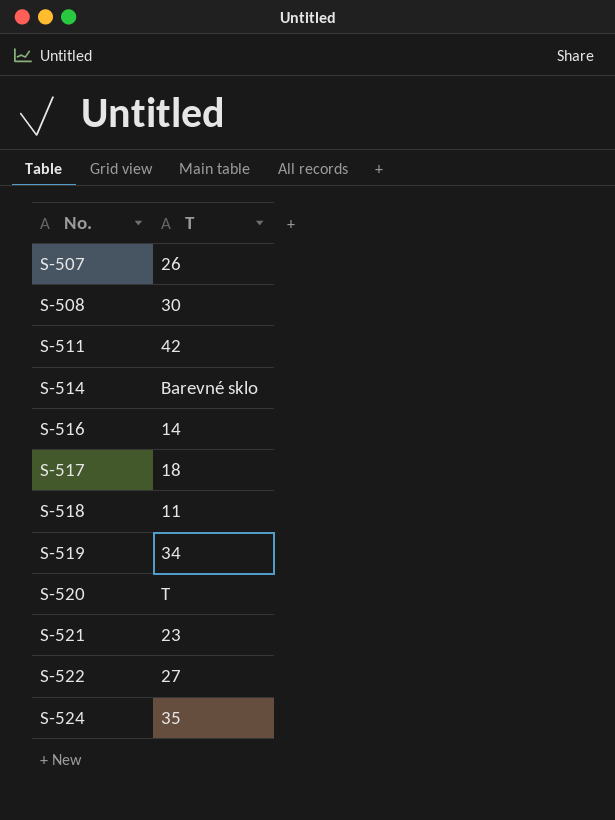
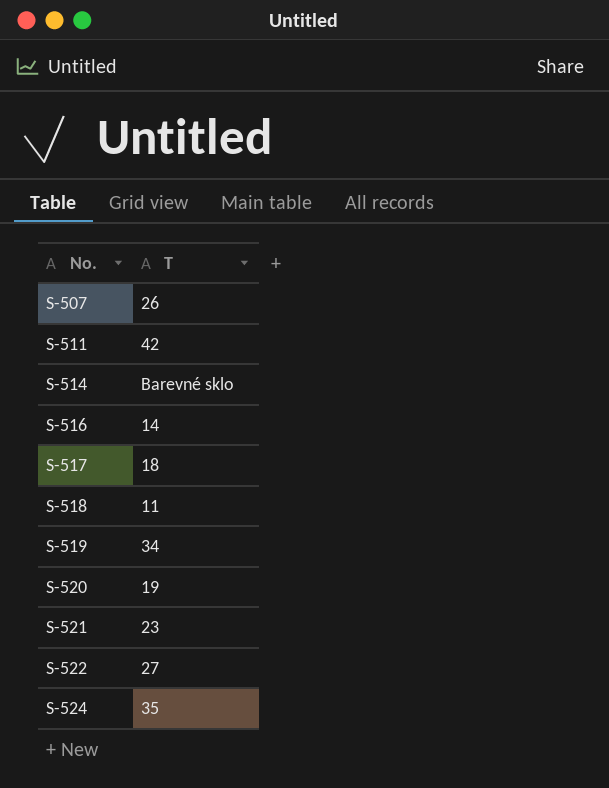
row S-508: 30 -> none
S-520 | T: T -> 19

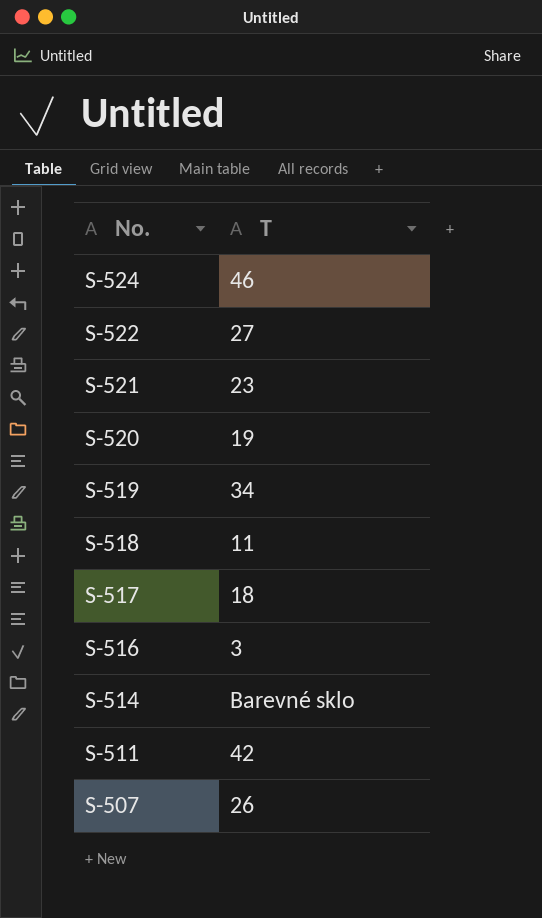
row order: No. ascending -> No. descending
S-524 | T: 35 -> 46
S-516 | T: 14 -> 3

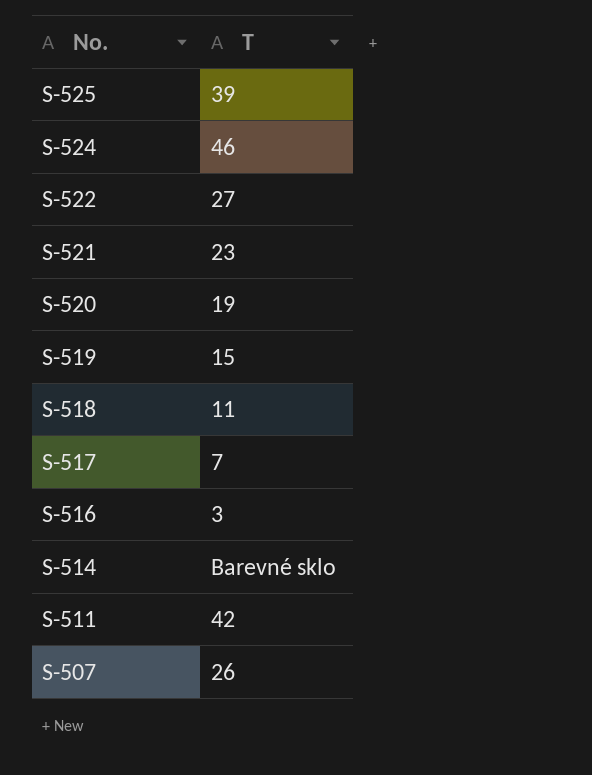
row S-525: none -> 39
S-519 | T: 34 -> 15
S-517 | T: 18 -> 7

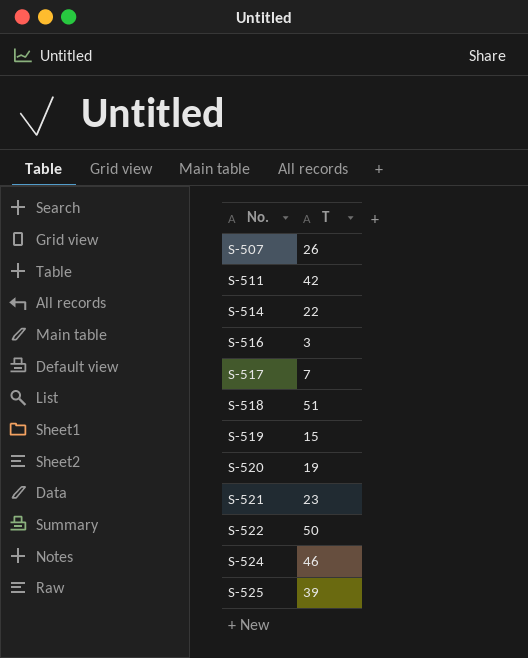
row order: No. descending -> No. ascending
S-514 | T: Barevné sklo -> 22
S-518 | T: 11 -> 51
S-522 | T: 27 -> 50

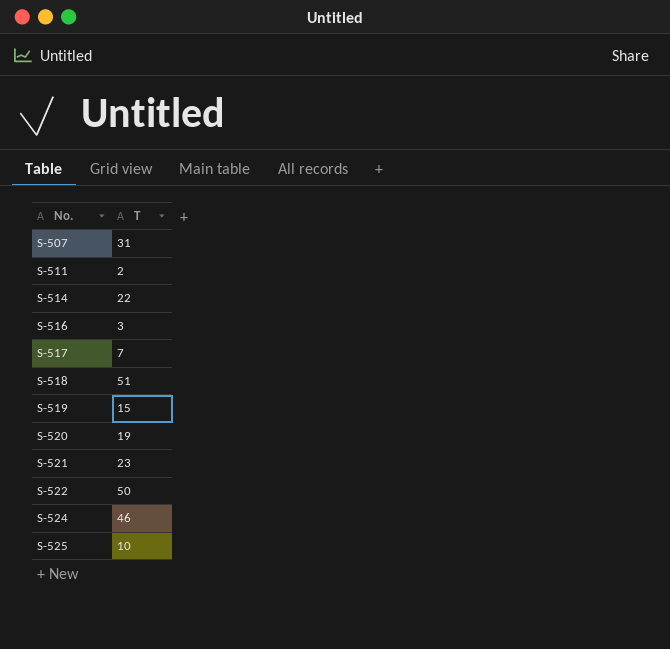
S-507 | T: 26 -> 31
S-511 | T: 42 -> 2
S-525 | T: 39 -> 10

